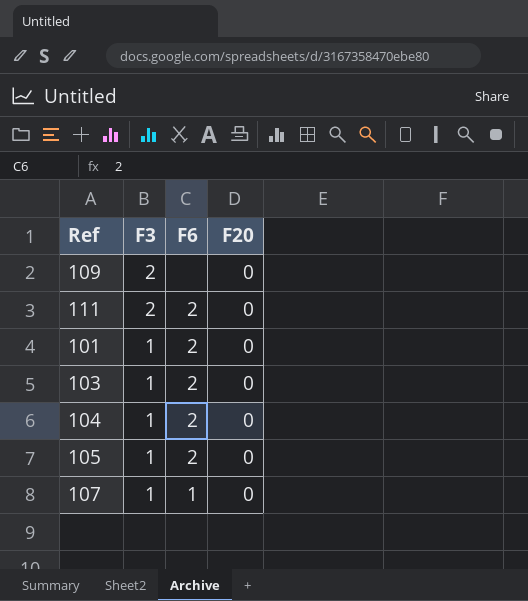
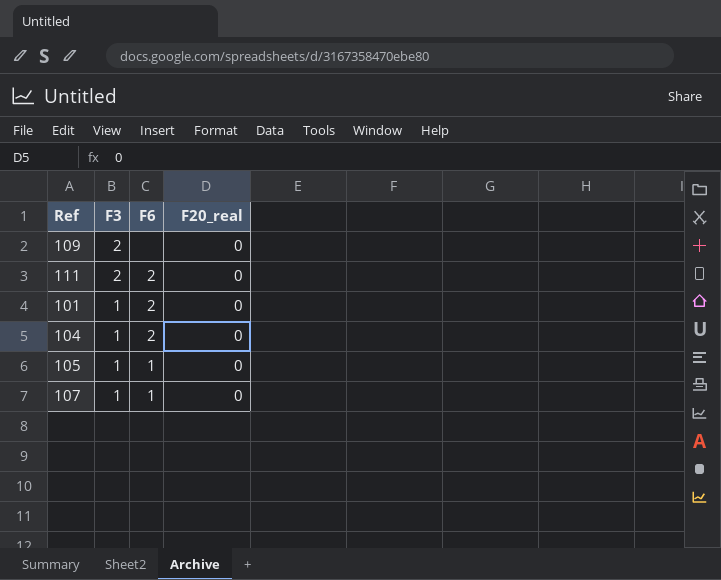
column name: F20 -> F20_real
row 103: 1 | 2 | 0 -> none
105 | F6: 2 -> 1

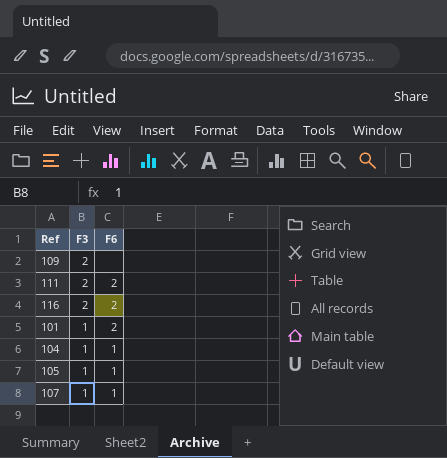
column F20_real | position: 4 -> none
row 116: none -> 2 | 2
104 | F6: 2 -> 1

